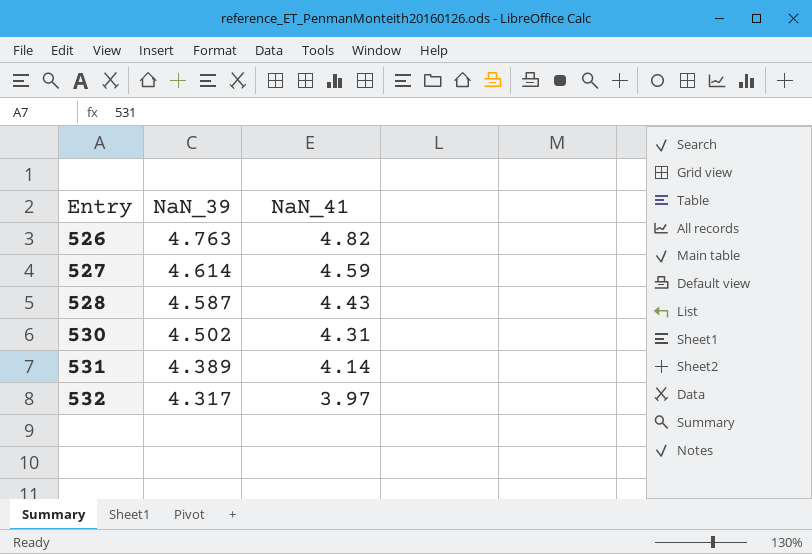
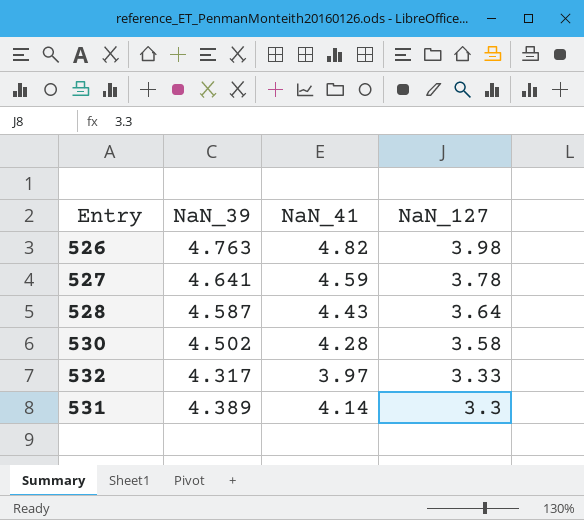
row order: Entry ascending -> NaN_127 descending
column NaN_127 | position: none -> 4
527 | NaN_39: 4.614 -> 4.641
530 | NaN_41: 4.31 -> 4.28

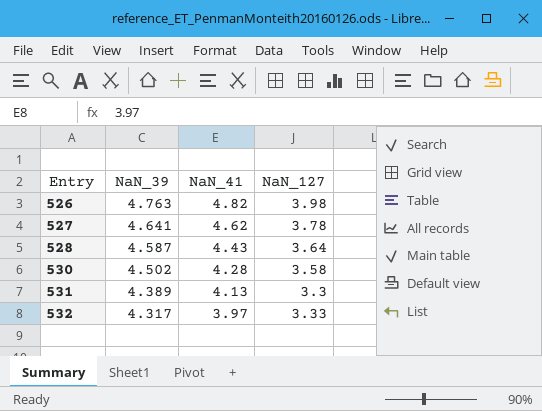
row order: NaN_127 descending -> Entry ascending
527 | NaN_41: 4.59 -> 4.62
531 | NaN_41: 4.14 -> 4.13

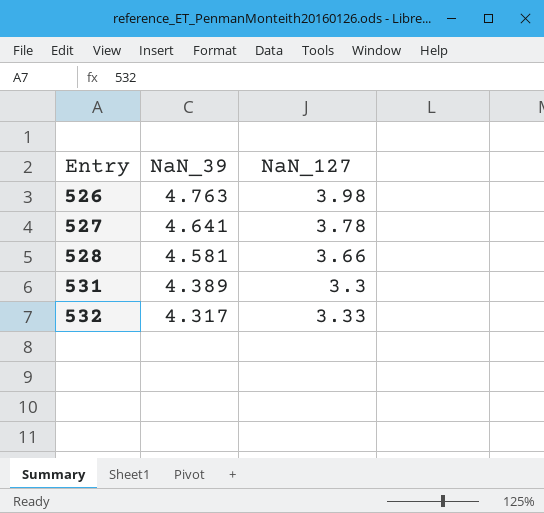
column NaN_41 | position: 3 -> none
row 530: 4.502 | 4.28 | 3.58 -> none
528 | NaN_39: 4.587 -> 4.581
528 | NaN_127: 3.64 -> 3.66

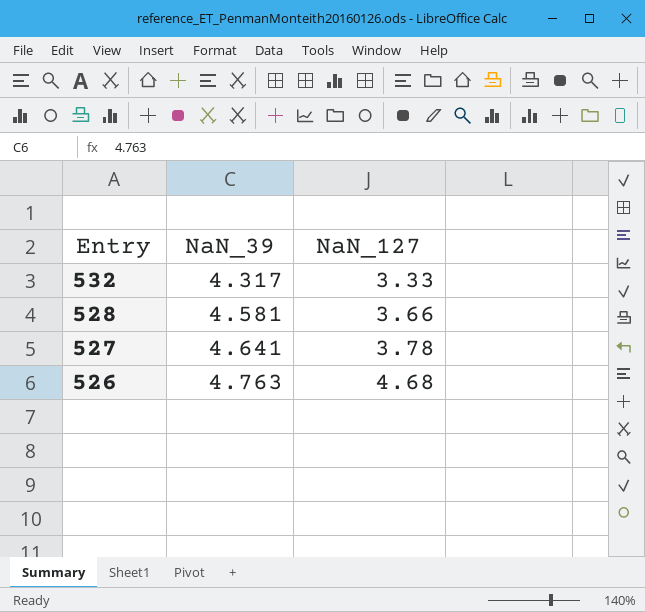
row order: Entry ascending -> Entry descending
row 531: 4.389 | 3.3 -> none
526 | NaN_127: 3.98 -> 4.68

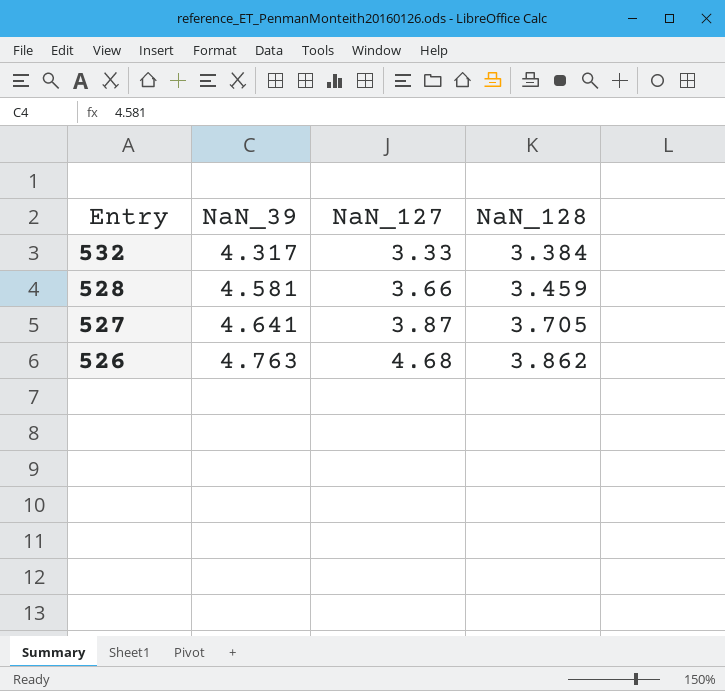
column NaN_128 | position: none -> 4
527 | NaN_127: 3.78 -> 3.87

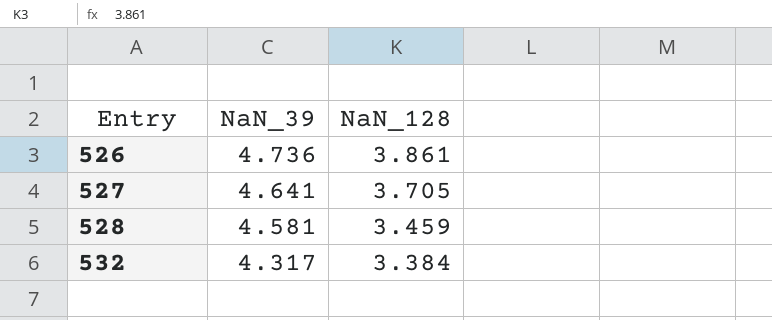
row order: Entry descending -> Entry ascending
column NaN_127 | position: 3 -> none
526 | NaN_39: 4.763 -> 4.736
526 | NaN_128: 3.862 -> 3.861

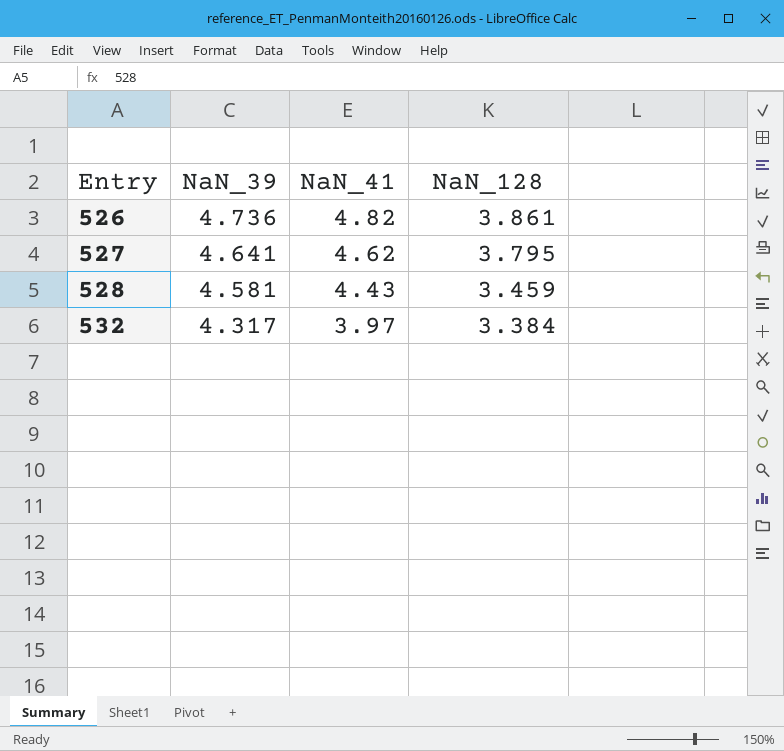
column NaN_41 | position: none -> 3
527 | NaN_128: 3.705 -> 3.795

